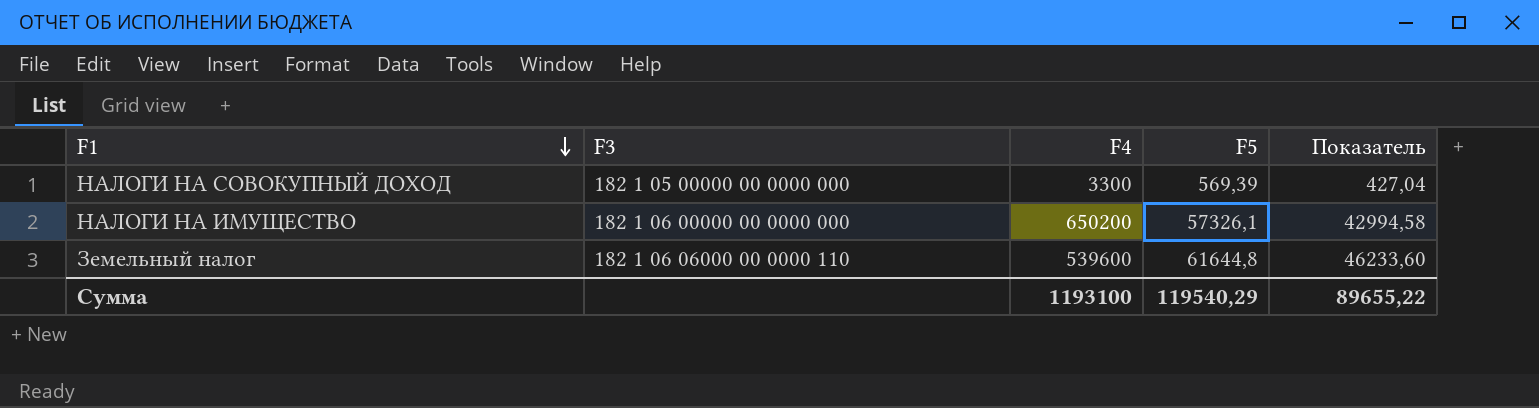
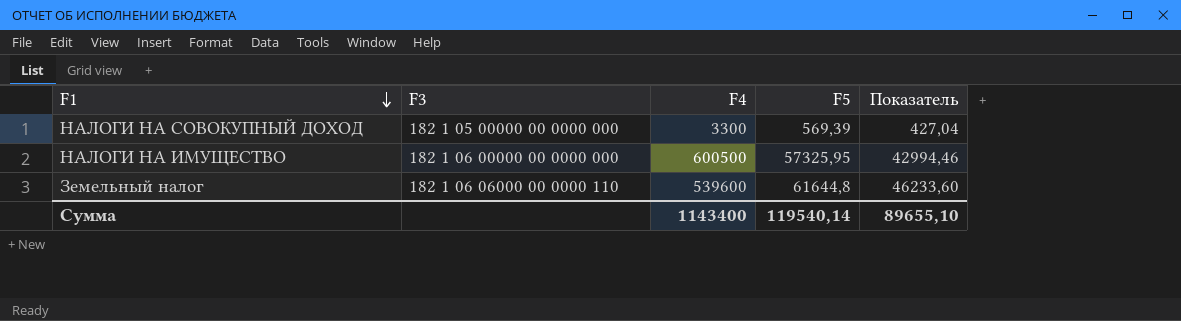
НАЛОГИ НА ИМУЩЕСТВО | F4: 650200 -> 600500
НАЛОГИ НА ИМУЩЕСТВО | F5: 57326,1 -> 57325,95
НАЛОГИ НА ИМУЩЕСТВО | Показатель: 42994,58 -> 42994,46
Сумма | F4: 1193100 -> 1143400
Сумма | F5: 119540,29 -> 119540,14
Сумма | Показатель: 89655,22 -> 89655,10

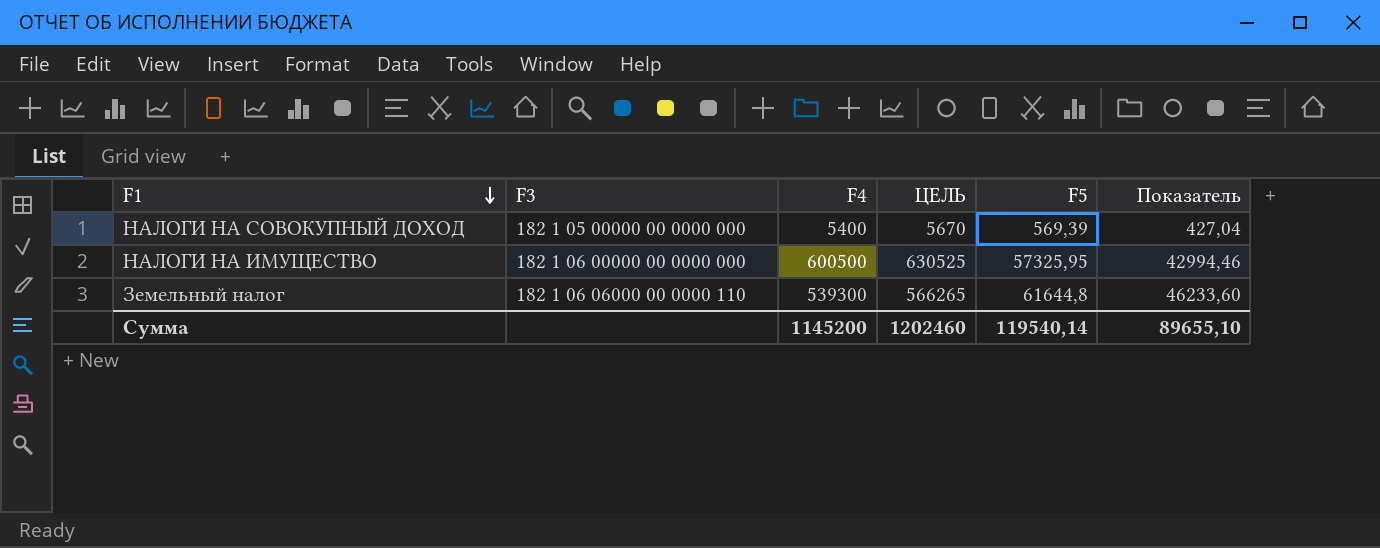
column ЦЕЛЬ | formula: none -> [F4] * 1,05
НАЛОГИ НА СОВОКУПНЫЙ ДОХОД | F4: 3300 -> 5400
Земельный налог | F4: 539600 -> 539300
Сумма | F4: 1143400 -> 1145200

